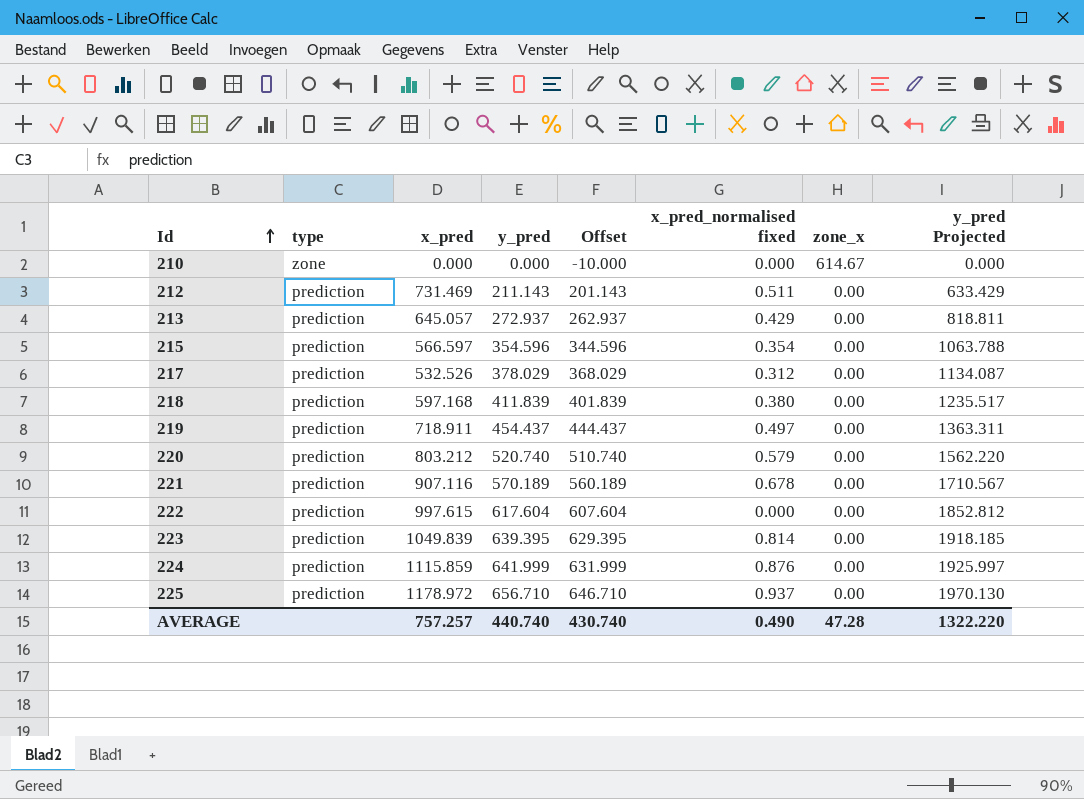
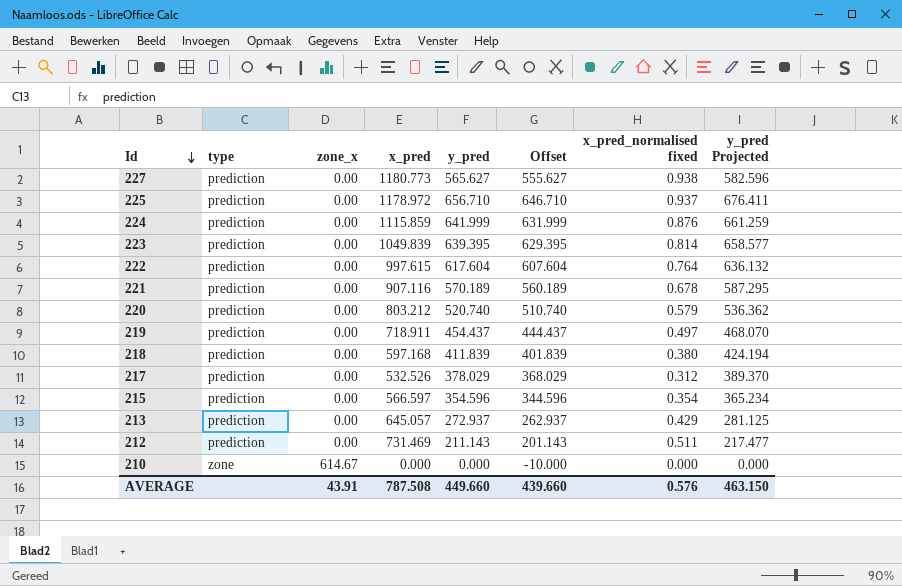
row order: Id ascending -> Id descending
column zone_x | position: 7 -> 3
column y_pred Projected | formula: [y_pred] * 3 -> [y_pred] * 1.03
row 227: none -> prediction | 0.00 | 1180.773 | 565.627 | 555.627 | 0.938 | 582.596
222 | x_pred_normalised fixed: 0.000 -> 0.764
AVERAGE | zone_x: 47.28 -> 43.91
AVERAGE | x_pred: 757.257 -> 787.508
AVERAGE | y_pred: 440.740 -> 449.660
AVERAGE | Offset: 430.740 -> 439.660
AVERAGE | x_pred_normalised fixed: 0.490 -> 0.576
AVERAGE | y_pred Projected: 1322.220 -> 463.150

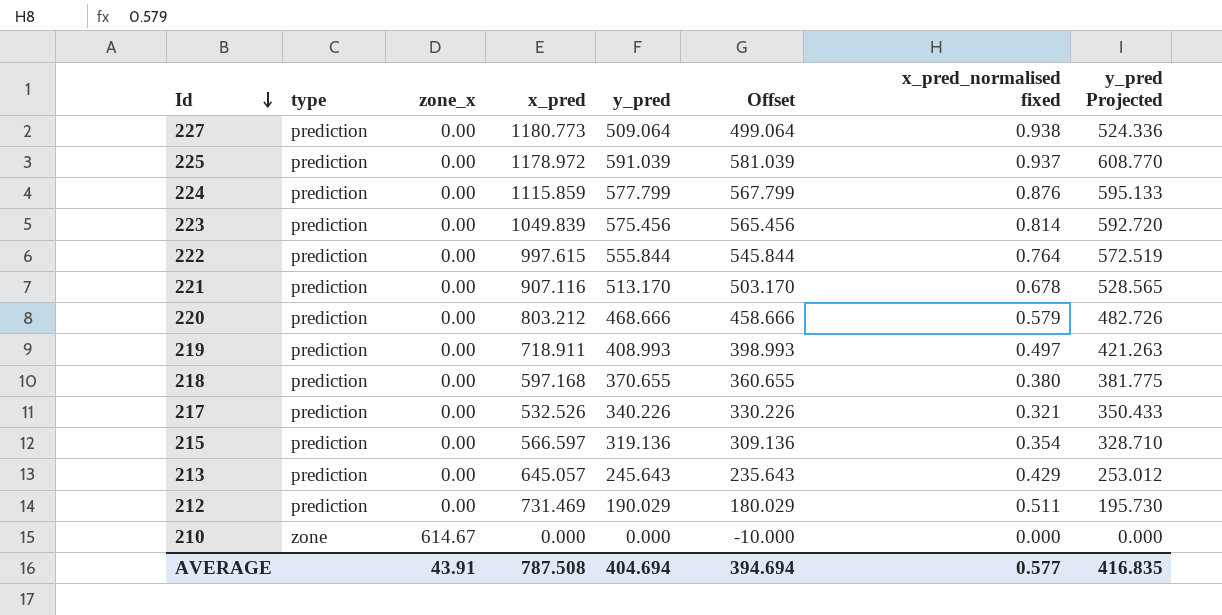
227 | y_pred: 565.627 -> 509.064
227 | Offset: 555.627 -> 499.064
227 | y_pred Projected: 582.596 -> 524.336
225 | y_pred: 656.710 -> 591.039
225 | Offset: 646.710 -> 581.039
225 | y_pred Projected: 676.411 -> 608.770
224 | y_pred: 641.999 -> 577.799
224 | Offset: 631.999 -> 567.799
224 | y_pred Projected: 661.259 -> 595.133
223 | y_pred: 639.395 -> 575.456
223 | Offset: 629.395 -> 565.456
223 | y_pred Projected: 658.577 -> 592.720
222 | y_pred: 617.604 -> 555.844
222 | Offset: 607.604 -> 545.844
222 | y_pred Projected: 636.132 -> 572.519
221 | y_pred: 570.189 -> 513.170
221 | Offset: 560.189 -> 503.170
221 | y_pred Projected: 587.295 -> 528.565
220 | y_pred: 520.740 -> 468.666
220 | Offset: 510.740 -> 458.666
220 | y_pred Projected: 536.362 -> 482.726
219 | y_pred: 454.437 -> 408.993
219 | Offset: 444.437 -> 398.993
219 | y_pred Projected: 468.070 -> 421.263
218 | y_pred: 411.839 -> 370.655
218 | Offset: 401.839 -> 360.655
218 | y_pred Projected: 424.194 -> 381.775
217 | y_pred: 378.029 -> 340.226
217 | Offset: 368.029 -> 330.226
217 | x_pred_normalised fixed: 0.312 -> 0.321
217 | y_pred Projected: 389.370 -> 350.433
215 | y_pred: 354.596 -> 319.136
215 | Offset: 344.596 -> 309.136
215 | y_pred Projected: 365.234 -> 328.710
213 | y_pred: 272.937 -> 245.643
213 | Offset: 262.937 -> 235.643
213 | y_pred Projected: 281.125 -> 253.012
212 | y_pred: 211.143 -> 190.029
212 | Offset: 201.143 -> 180.029
212 | y_pred Projected: 217.477 -> 195.730
AVERAGE | y_pred: 449.660 -> 404.694
AVERAGE | Offset: 439.660 -> 394.694
AVERAGE | x_pred_normalised fixed: 0.576 -> 0.577
AVERAGE | y_pred Projected: 463.150 -> 416.835

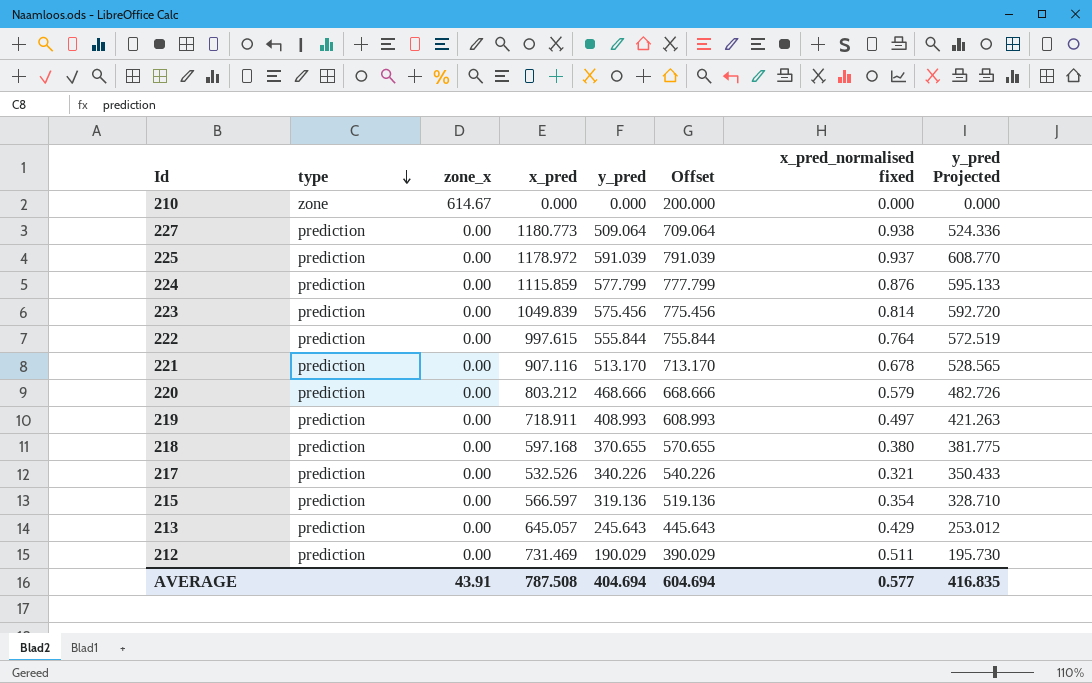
row order: Id descending -> type descending
column Offset | formula: [y_pred] - 10 -> [y_pred] + 200
AVERAGE | Offset: 394.694 -> 604.694

